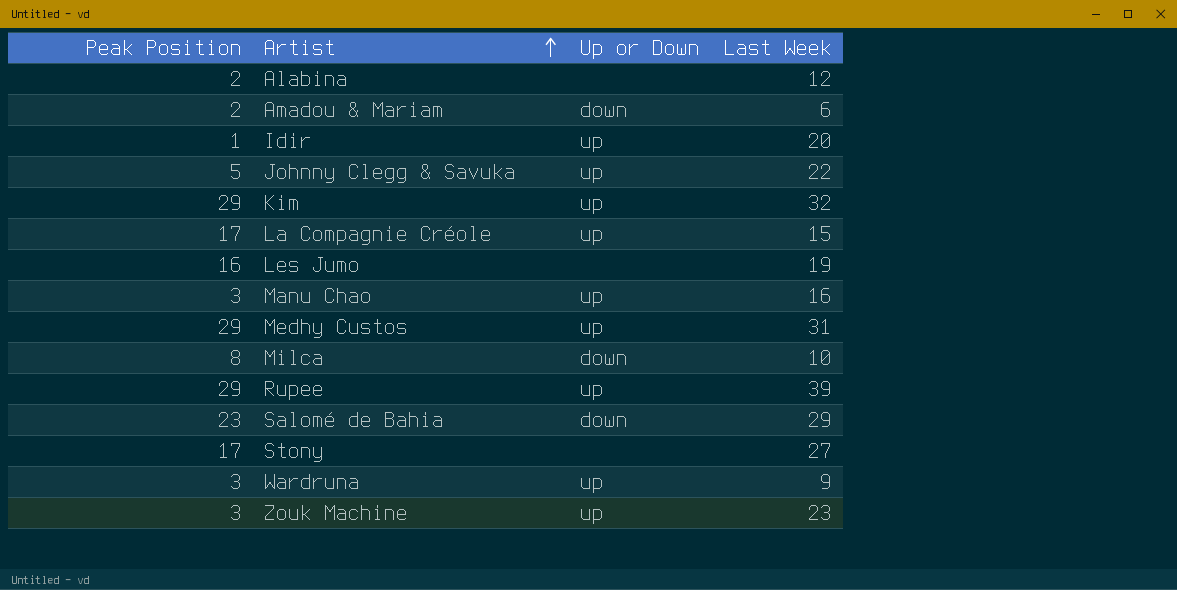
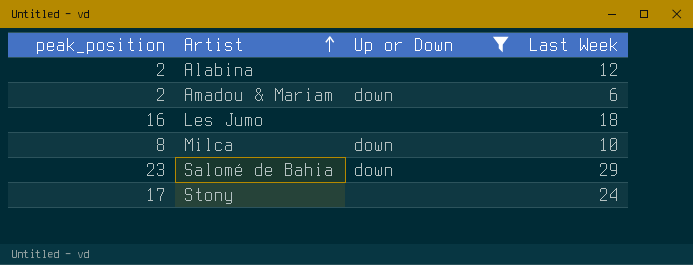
filter: none -> Up or Down != up
column name: Peak Position -> peak_position
Les Jumo | Last Week: 19 -> 18
Stony | Last Week: 27 -> 24

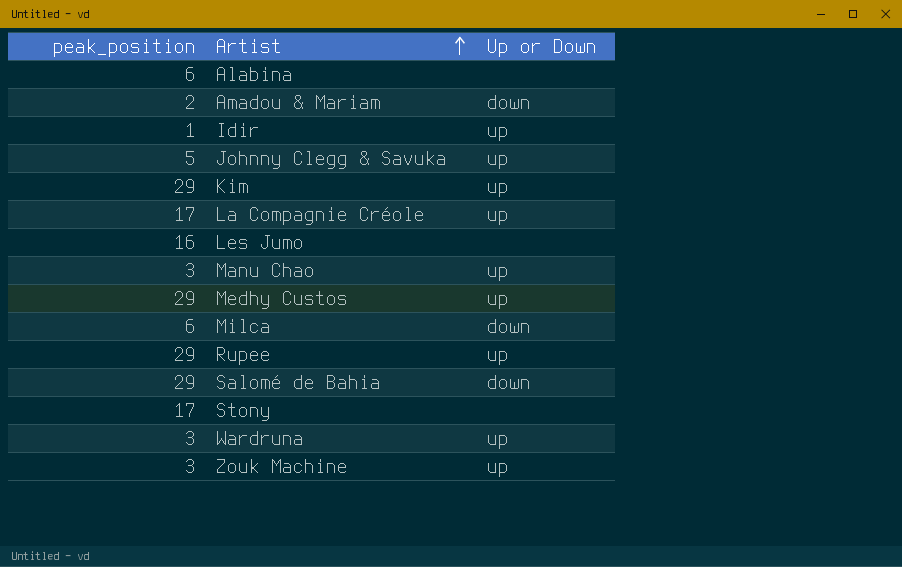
filter: Up or Down != up -> none
column Last Week | position: 4 -> none
Alabina | peak_position: 2 -> 6
Milca | peak_position: 8 -> 6
Salomé de Bahia | peak_position: 23 -> 29

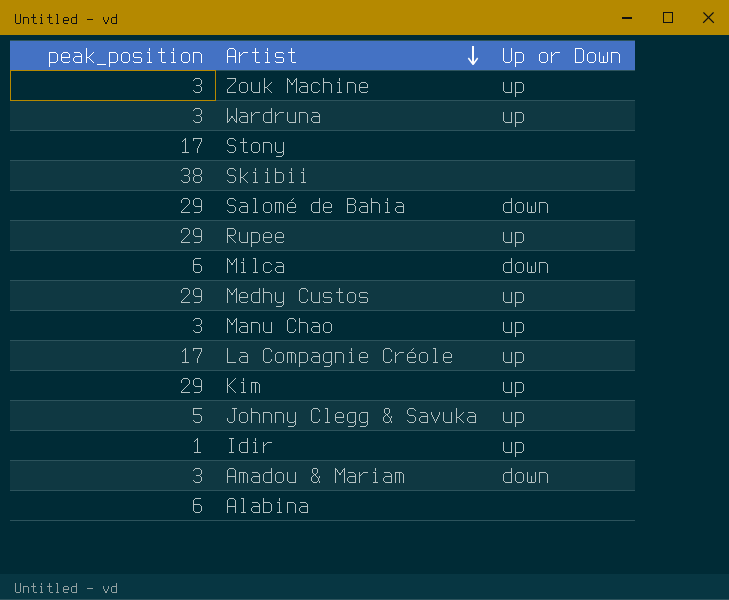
row order: Artist ascending -> Artist descending
row Les Jumo: 16 | none -> none
row Skiibii: none -> 38 | none
Amadou & Mariam | peak_position: 2 -> 3

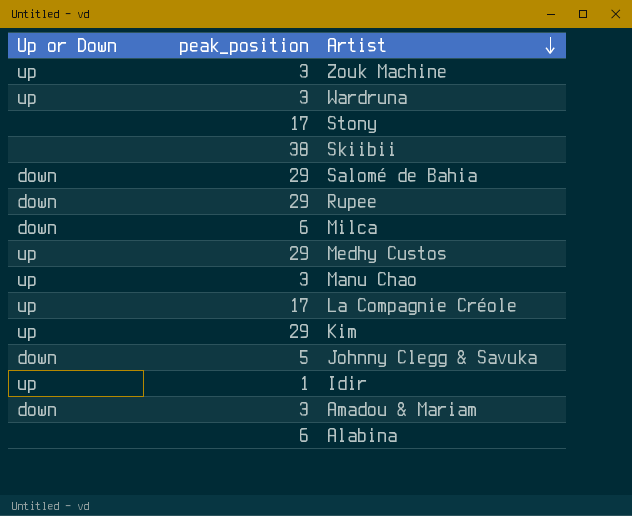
column Up or Down | position: 3 -> 1
Rupee | Up or Down: up -> down
Johnny Clegg & Savuka | Up or Down: up -> down

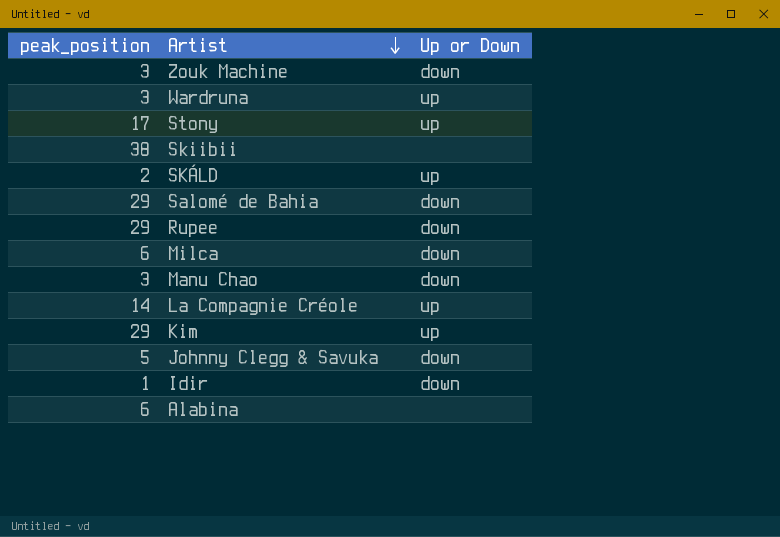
column Up or Down | position: 1 -> 3
row Medhy Custos: up | 29 -> none
row Amadou & Mariam: down | 3 -> none
Zouk Machine | Up or Down: up -> down
Stony | Up or Down: none -> up
row SKÁLD: none -> 2 | up
Manu Chao | Up or Down: up -> down
La Compagnie Créole | peak_position: 17 -> 14
Idir | Up or Down: up -> down

